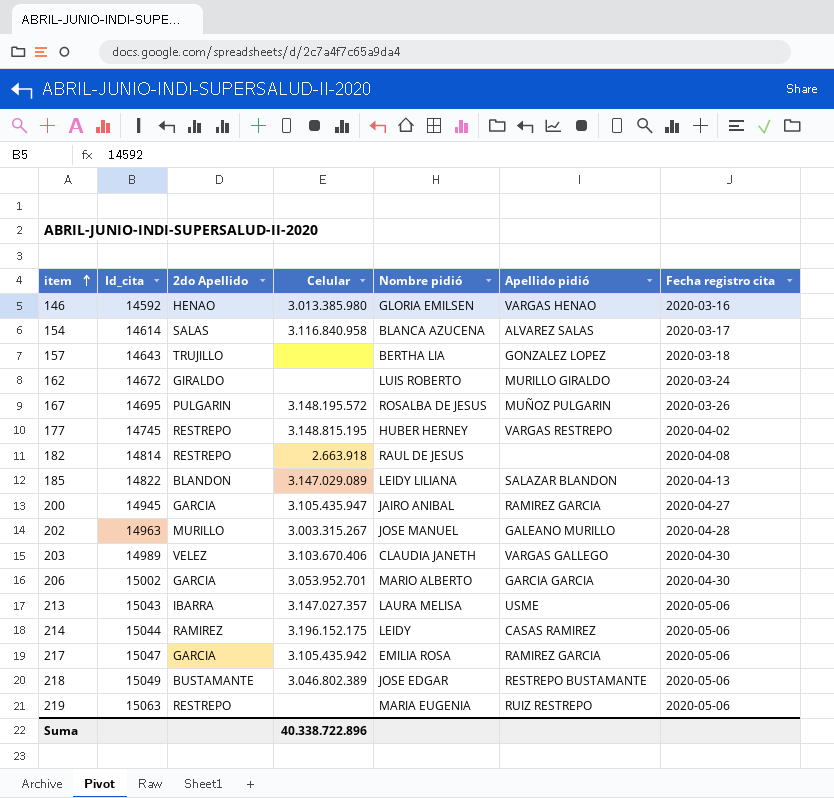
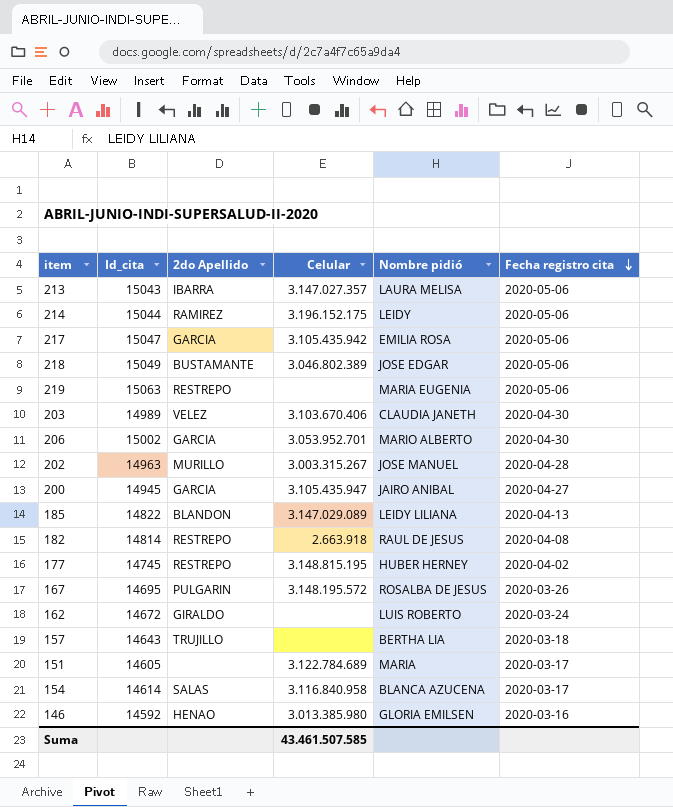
row order: item ascending -> Fecha registro cita descending
column Apellido pidió | position: 6 -> none
row 151: none -> 14605 | none | 3.122.784.689 | MARIA | 2020-03-17
Suma | Celular: 40.338.722.896 -> 43.461.507.585

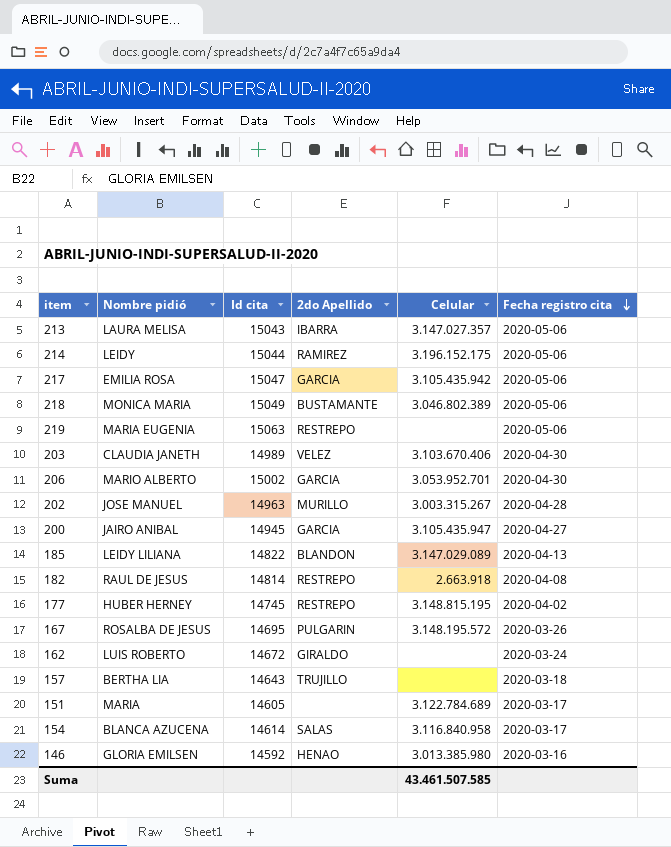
column Nombre pidió | position: 5 -> 2
column name: Id_cita -> Id cita
218 | Nombre pidió: JOSE EDGAR -> MONICA MARIA

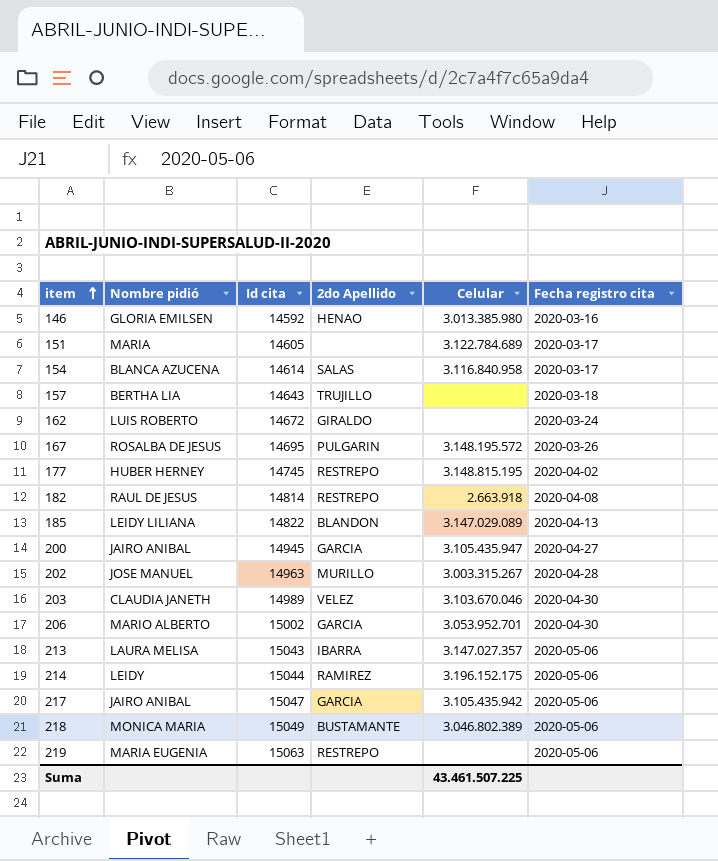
row order: Fecha registro cita descending -> item ascending
203 | Celular: 3.103.670.406 -> 3.103.670.046
217 | Nombre pidió: EMILIA ROSA -> JAIRO ANIBAL
Suma | Celular: 43.461.507.585 -> 43.461.507.225

